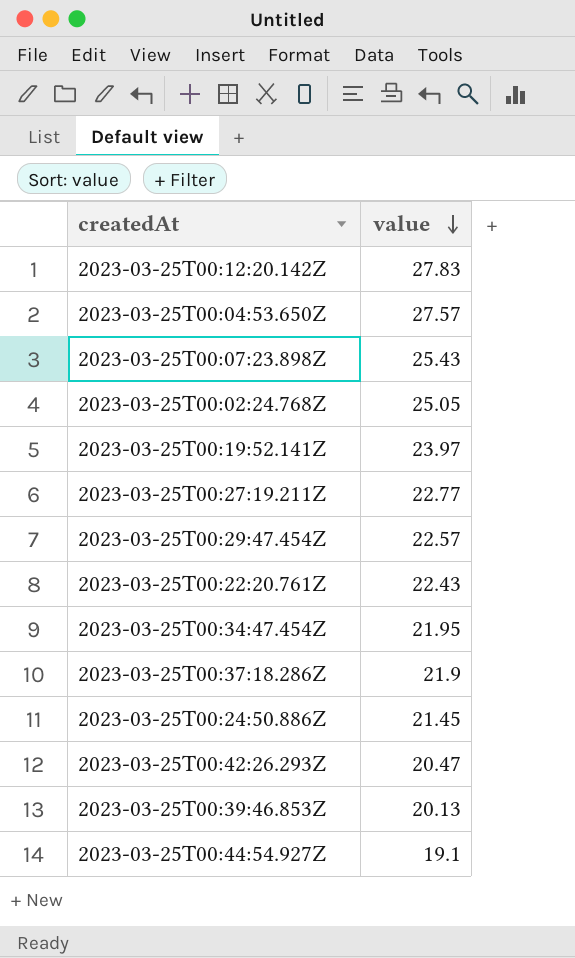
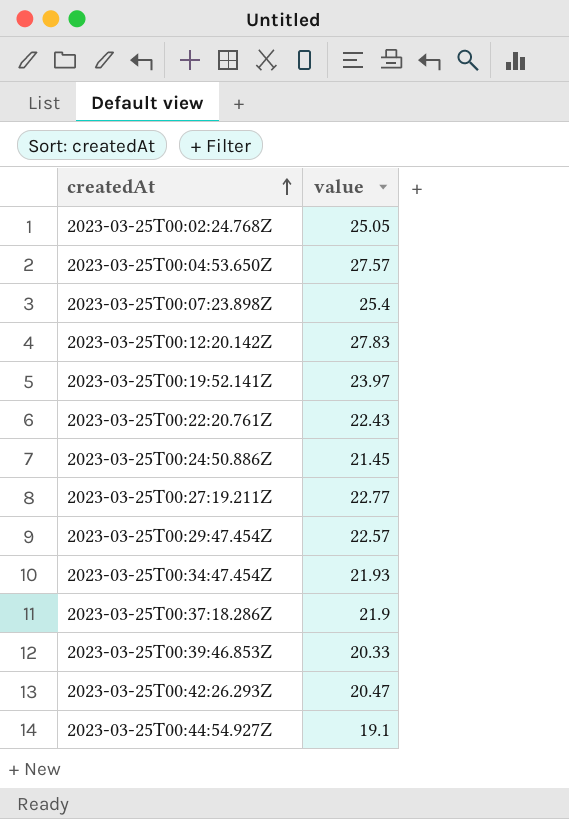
row order: value descending -> createdAt ascending
2023-03-25T00:07:23.898Z | value: 25.43 -> 25.4
2023-03-25T00:34:47.454Z | value: 21.95 -> 21.93
2023-03-25T00:39:46.853Z | value: 20.13 -> 20.33

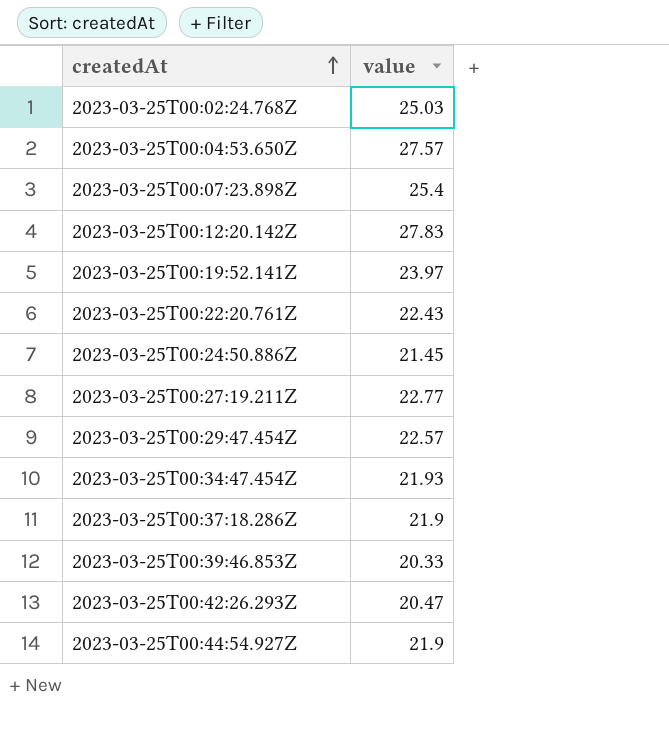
2023-03-25T00:02:24.768Z | value: 25.05 -> 25.03
2023-03-25T00:44:54.927Z | value: 19.1 -> 21.9

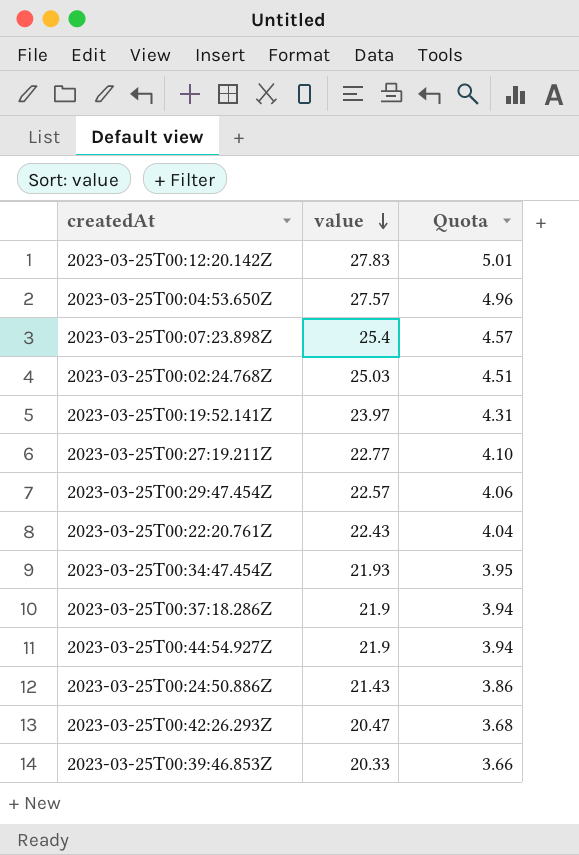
row order: createdAt ascending -> value descending
column Quota | formula: none -> [value] * 0.18
2023-03-25T00:24:50.886Z | value: 21.45 -> 21.43

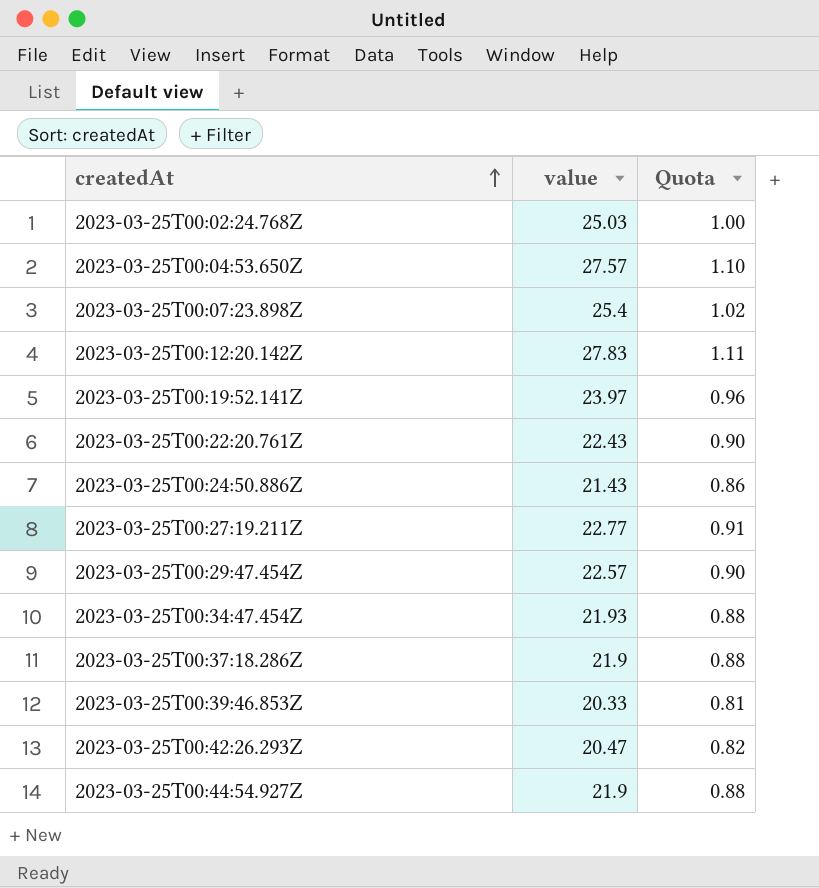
row order: value descending -> createdAt ascending
column Quota | formula: [value] * 0.18 -> [value] * 0.04

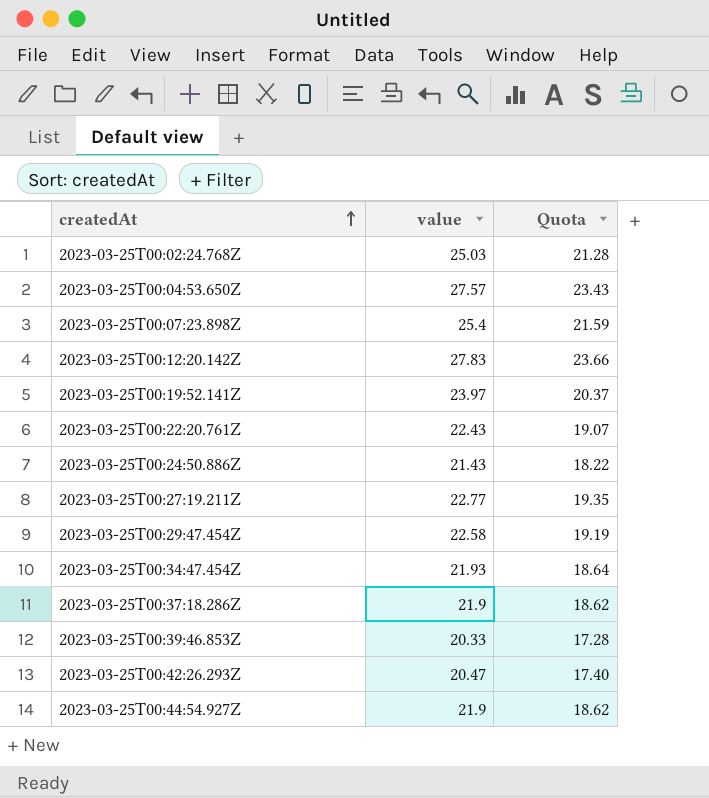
column Quota | formula: [value] * 0.04 -> [value] * 0.85
2023-03-25T00:29:47.454Z | value: 22.57 -> 22.58

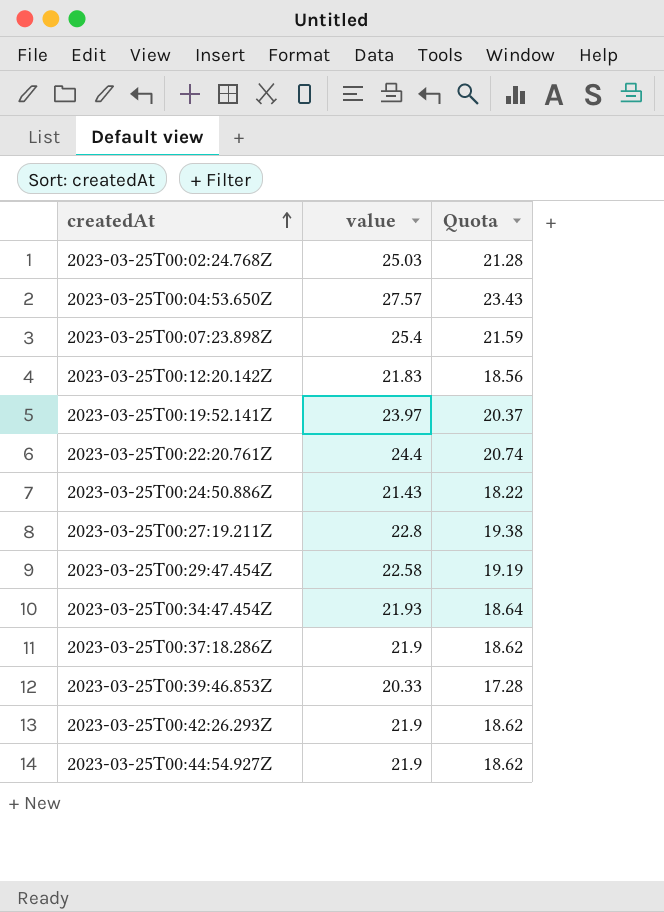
2023-03-25T00:12:20.142Z | value: 27.83 -> 21.83
2023-03-25T00:12:20.142Z | Quota: 23.66 -> 18.56
2023-03-25T00:22:20.761Z | value: 22.43 -> 24.4
2023-03-25T00:22:20.761Z | Quota: 19.07 -> 20.74
2023-03-25T00:27:19.211Z | value: 22.77 -> 22.8
2023-03-25T00:27:19.211Z | Quota: 19.35 -> 19.38
2023-03-25T00:42:26.293Z | value: 20.47 -> 21.9
2023-03-25T00:42:26.293Z | Quota: 17.40 -> 18.62

